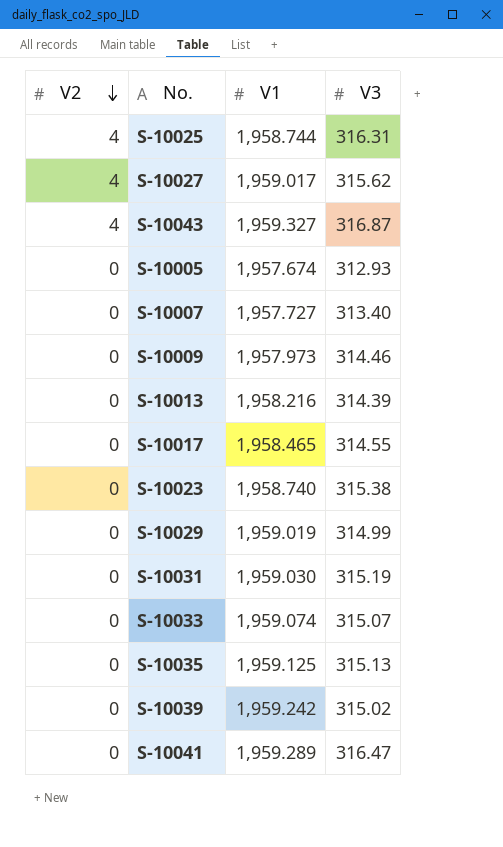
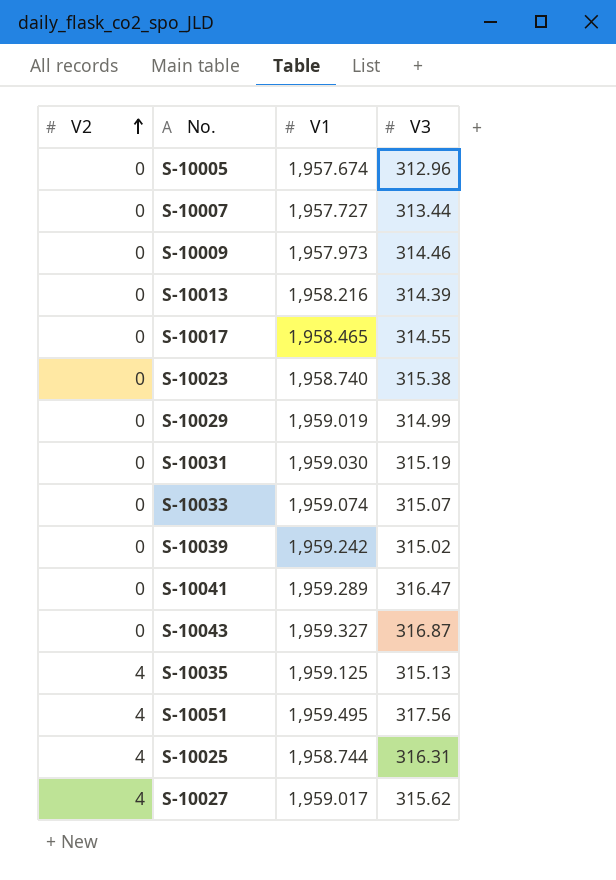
row order: V2 descending -> V2 ascending
S-10005 | V3: 312.93 -> 312.96
S-10007 | V3: 313.40 -> 313.44
S-10043 | V2: 4 -> 0
S-10035 | V2: 0 -> 4
row S-10051: none -> 4 | 1,959.495 | 317.56

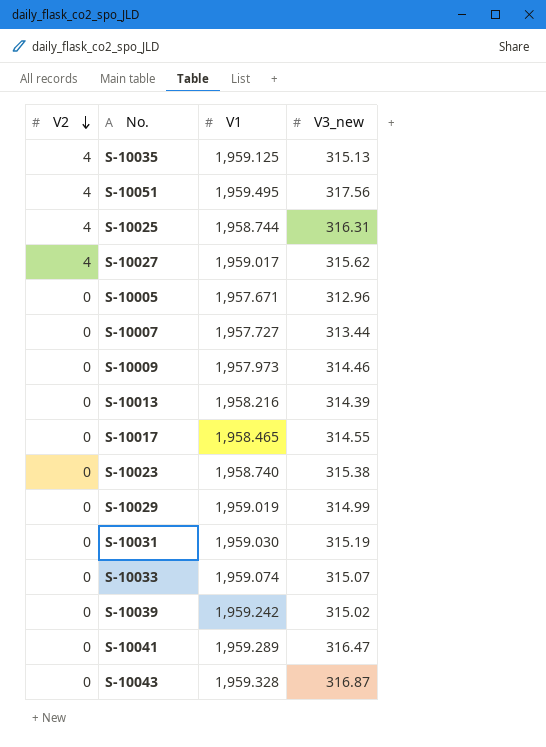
row order: V2 ascending -> V2 descending
column name: V3 -> V3_new
S-10005 | V1: 1,957.674 -> 1,957.671
S-10043 | V1: 1,959.327 -> 1,959.328

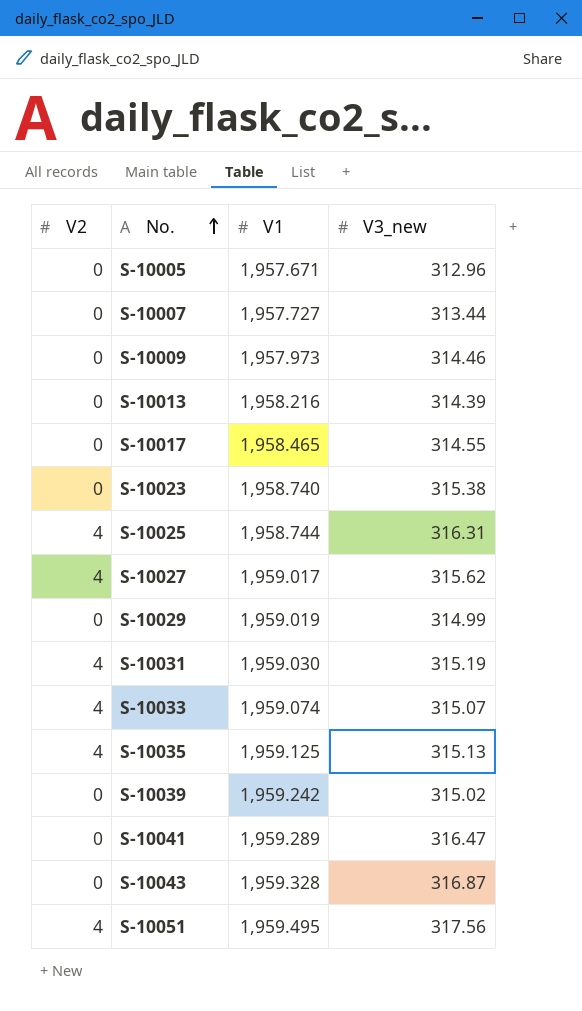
row order: V2 descending -> No. ascending
S-10031 | V2: 0 -> 4
S-10033 | V2: 0 -> 4

